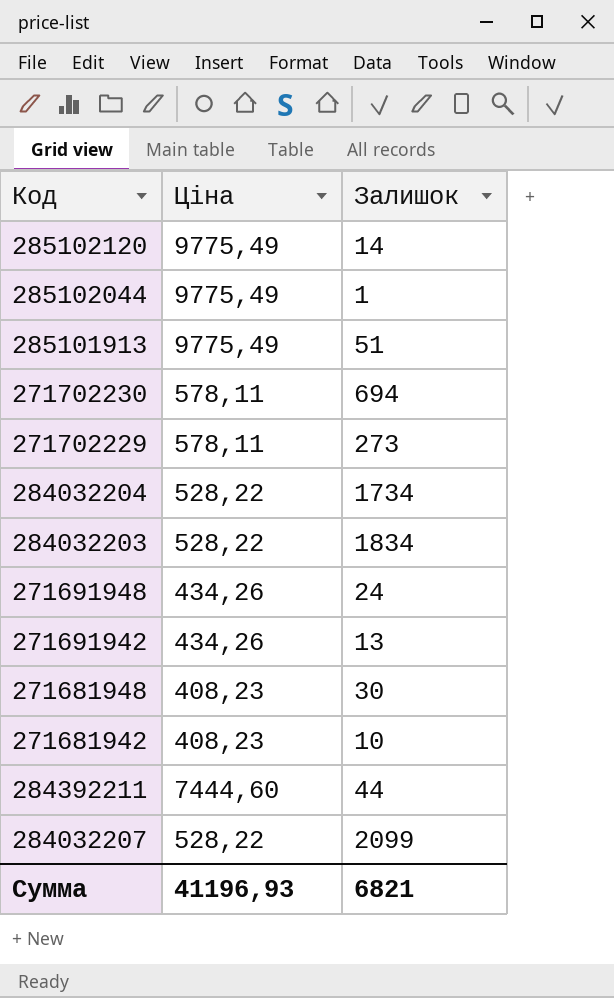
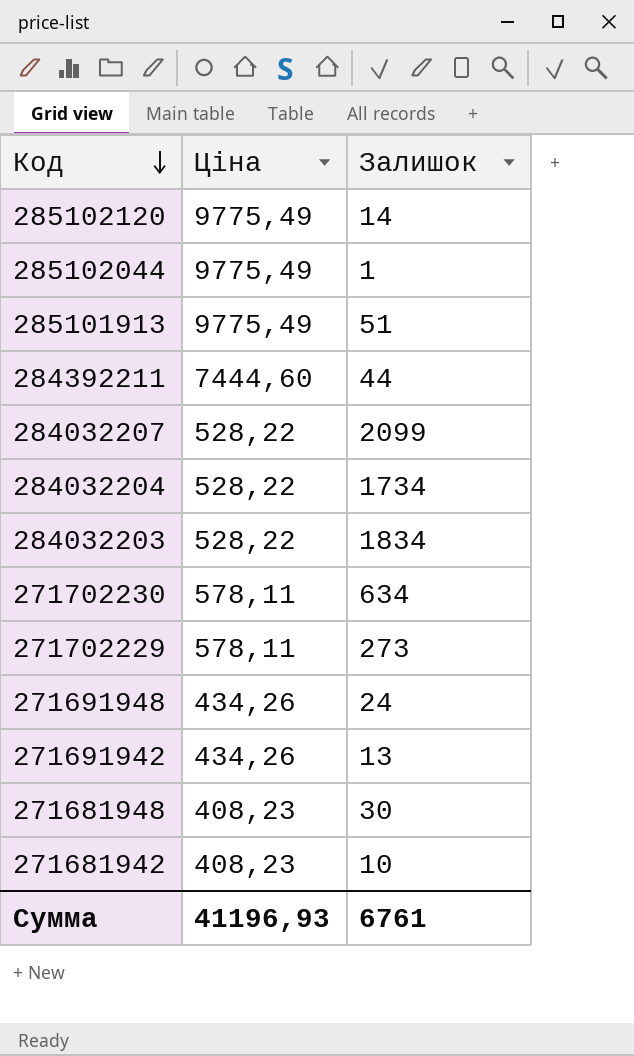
row order: none -> Код descending
271702230 | Залишок: 694 -> 634
Сумма | Залишок: 6821 -> 6761

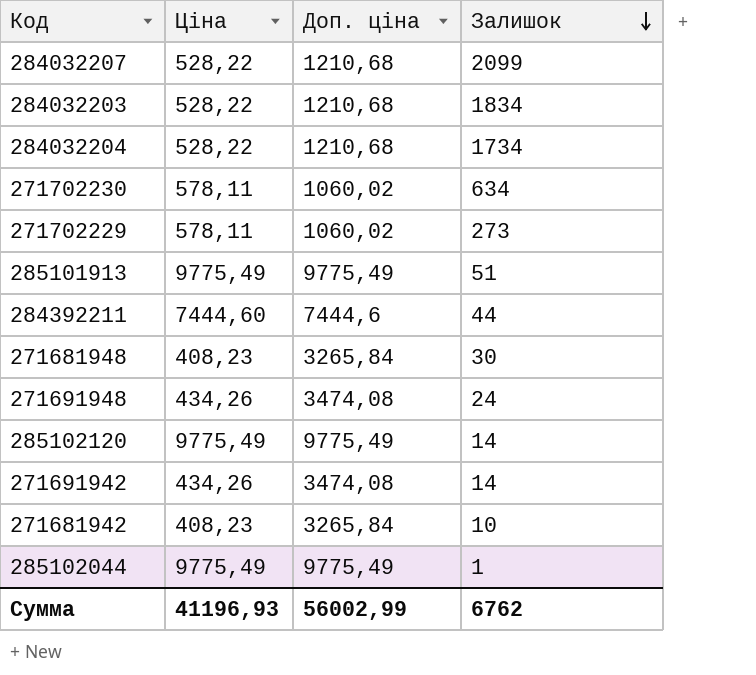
row order: Код descending -> Залишок descending
column Доп. ціна | position: none -> 3
271691942 | Залишок: 13 -> 14
Сумма | Залишок: 6761 -> 6762

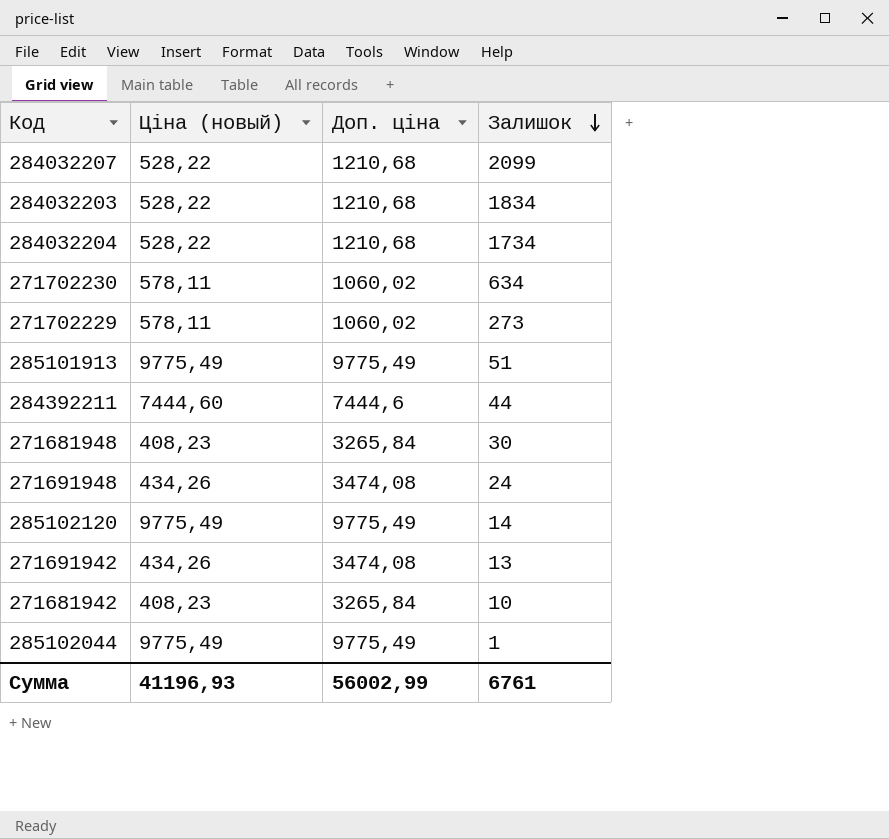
column name: Ціна -> Ціна (новый)
271691942 | Залишок: 14 -> 13
Сумма | Залишок: 6762 -> 6761

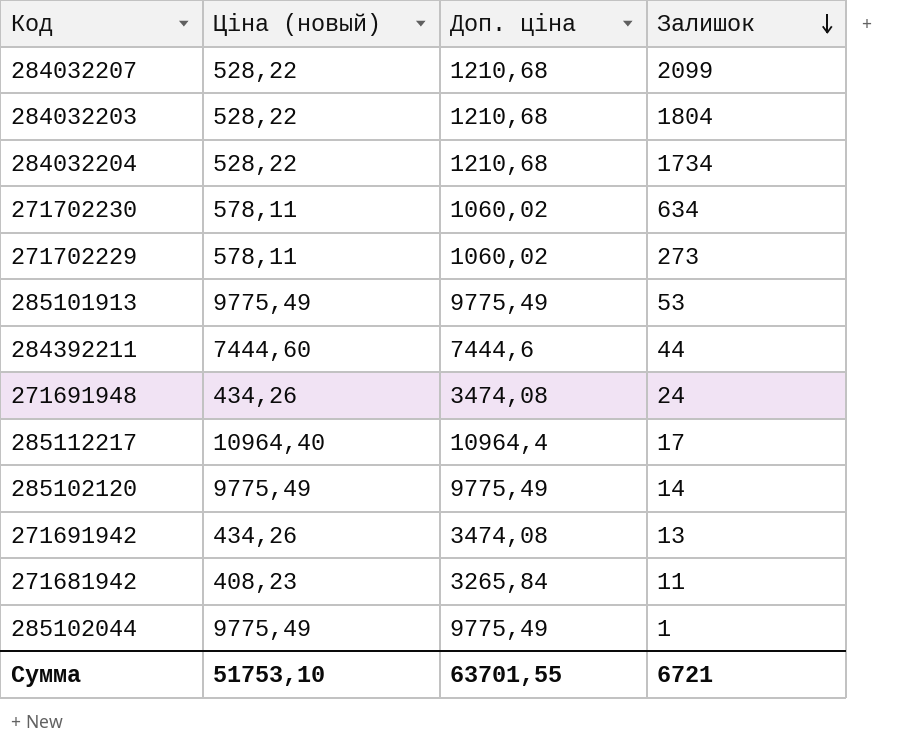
row 271681948: 408,23 | 3265,84 | 30 -> none
284032203 | Залишок: 1834 -> 1804
285101913 | Залишок: 51 -> 53
row 285112217: none -> 10964,40 | 10964,4 | 17
271681942 | Залишок: 10 -> 11
Сумма | Ціна (новый): 41196,93 -> 51753,10
Сумма | Доп. ціна: 56002,99 -> 63701,55
Сумма | Залишок: 6761 -> 6721

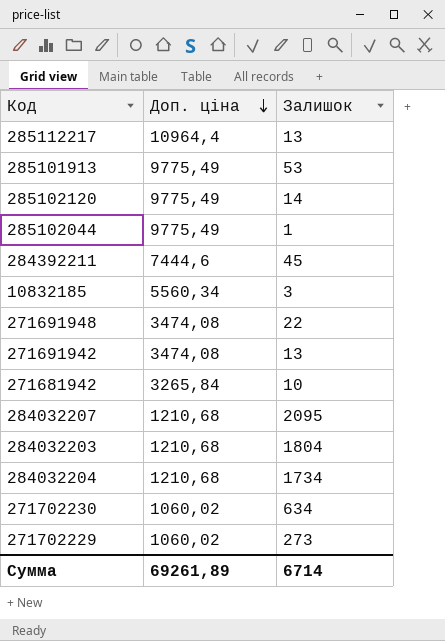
row order: Залишок descending -> Доп. ціна descending
column Ціна (новый) | position: 2 -> none
285112217 | Залишок: 17 -> 13
284392211 | Залишок: 44 -> 45
row 10832185: none -> 5560,34 | 3
271691948 | Залишок: 24 -> 22
271681942 | Залишок: 11 -> 10
284032207 | Залишок: 2099 -> 2095
Сумма | Доп. ціна: 63701,55 -> 69261,89
Сумма | Залишок: 6721 -> 6714

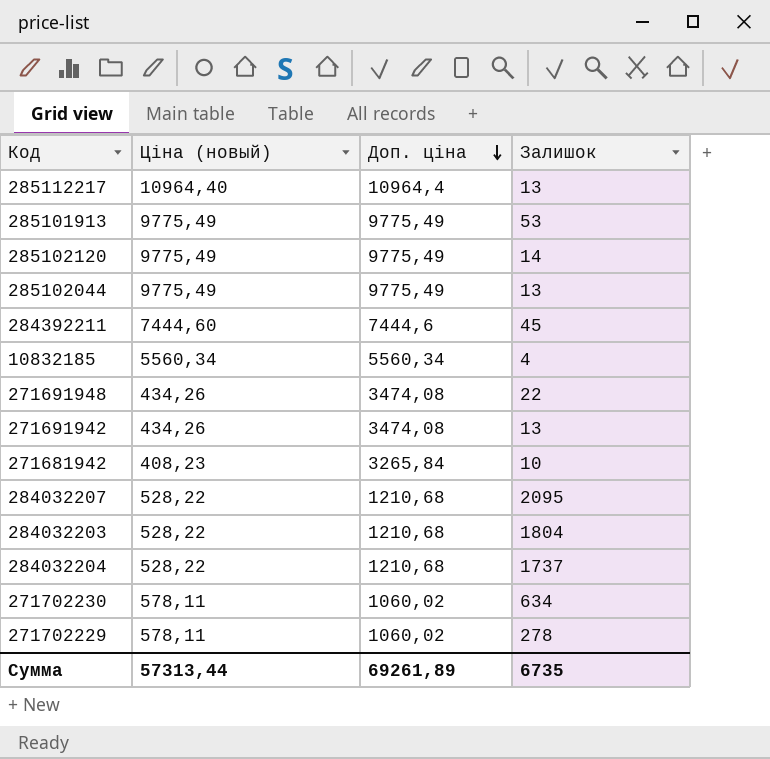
column Ціна (новый) | position: none -> 2
285102044 | Залишок: 1 -> 13
10832185 | Залишок: 3 -> 4
284032204 | Залишок: 1734 -> 1737
271702229 | Залишок: 273 -> 278
Сумма | Залишок: 6714 -> 6735

